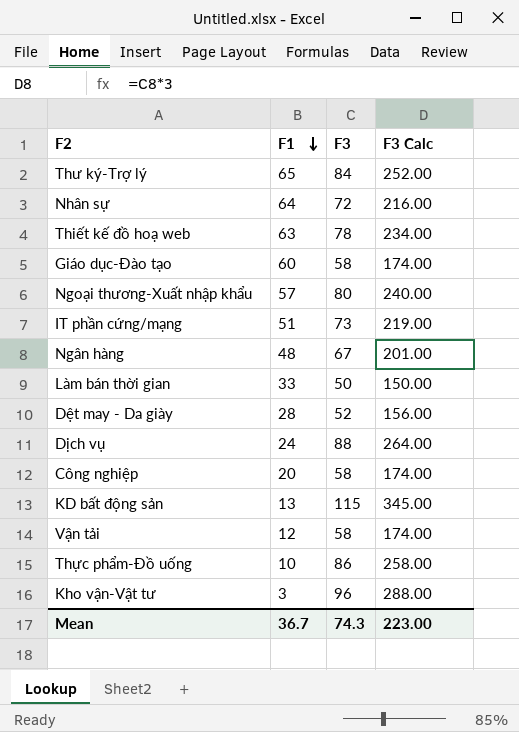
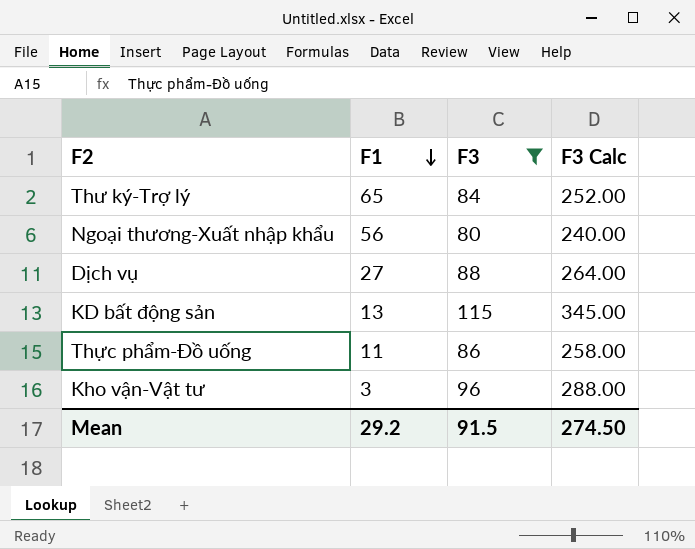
filter: none -> F3 >= 80
Ngoại thương-Xuất nhập khẩu | F1: 57 -> 56
Dịch vụ | F1: 24 -> 27
Thực phẩm-Đồ uống | F1: 10 -> 11
Mean | F1: 36.7 -> 29.2
Mean | F3: 74.3 -> 91.5
Mean | F3 Calc: 223.00 -> 274.50

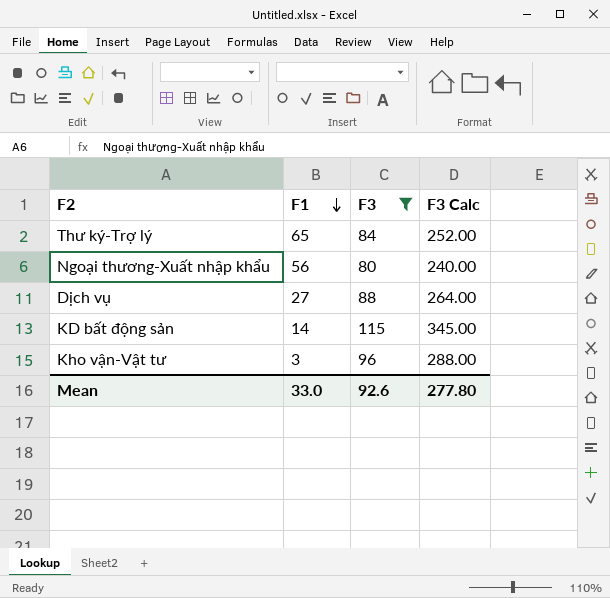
row Thực phẩm-Đồ uống: 11 | 86 | 258.00 -> none
KD bất động sản | F1: 13 -> 14
Mean | F1: 29.2 -> 33.0
Mean | F3: 91.5 -> 92.6
Mean | F3 Calc: 274.50 -> 277.80

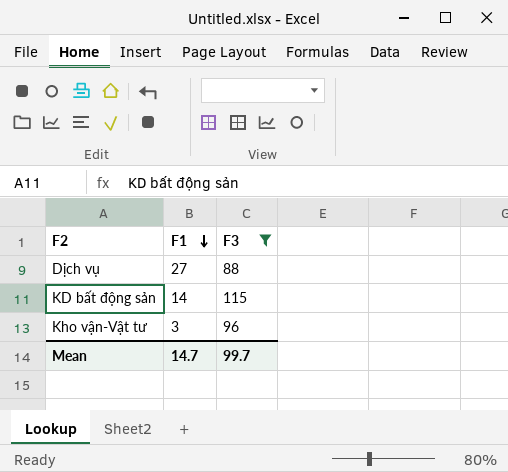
column F3 Calc | formula: [F3] * 3 -> none
row Thư ký-Trợ lý: 65 | 84 | 252.00 -> none
row Ngoại thương-Xuất nhập khẩu: 56 | 80 | 240.00 -> none
Mean | F1: 33.0 -> 14.7
Mean | F3: 92.6 -> 99.7

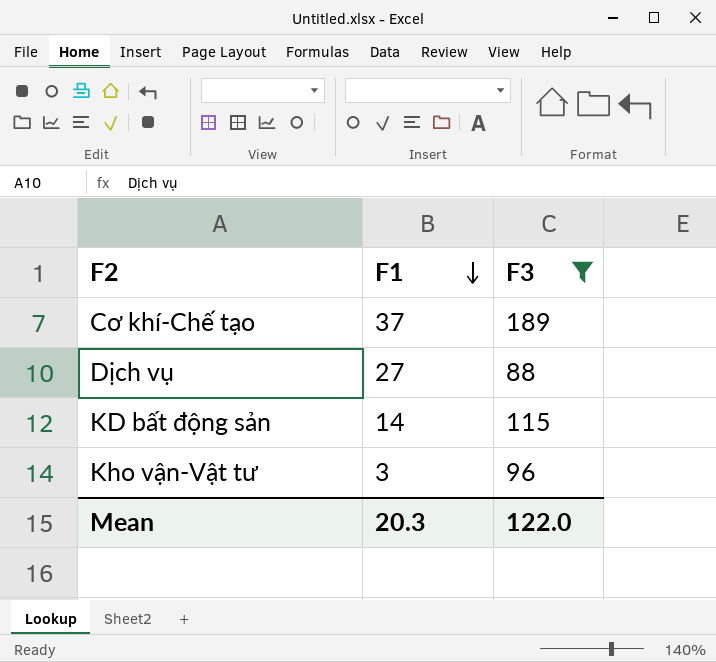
row Cơ khí-Chế tạo: none -> 37 | 189
Mean | F1: 14.7 -> 20.3
Mean | F3: 99.7 -> 122.0

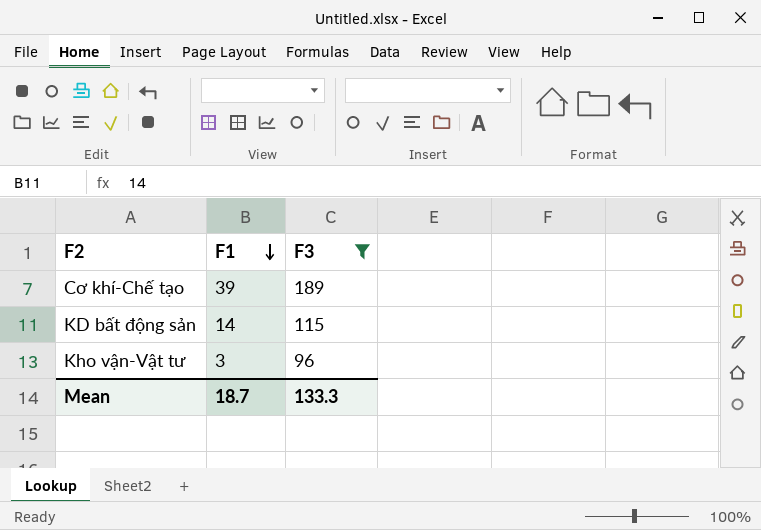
row Dịch vụ: 27 | 88 -> none
Cơ khí-Chế tạo | F1: 37 -> 39
Mean | F1: 20.3 -> 18.7
Mean | F3: 122.0 -> 133.3

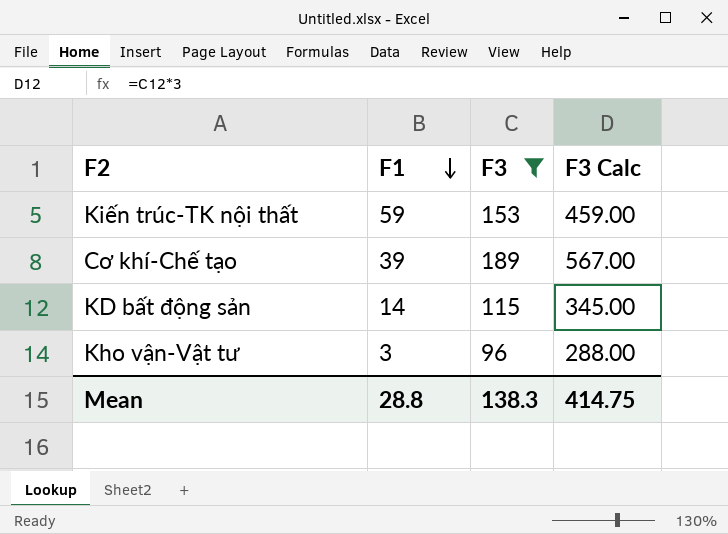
column F3 Calc | formula: none -> [F3] * 3
row Kiến trúc-TK nội thất: none -> 59 | 153 | 459.00
Mean | F1: 18.7 -> 28.8
Mean | F3: 133.3 -> 138.3

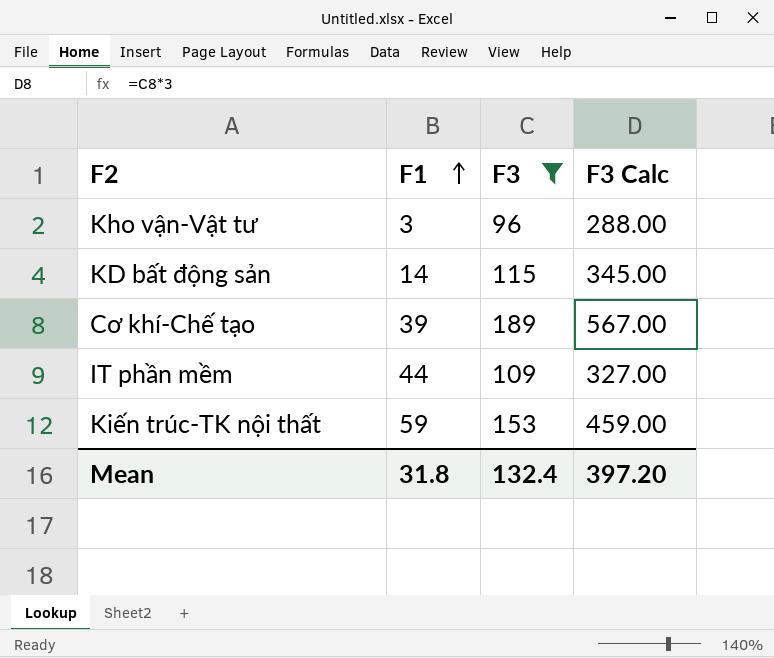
row order: F1 descending -> F1 ascending
row IT phần mềm: none -> 44 | 109 | 327.00
Mean | F1: 28.8 -> 31.8
Mean | F3: 138.3 -> 132.4
Mean | F3 Calc: 414.75 -> 397.20

